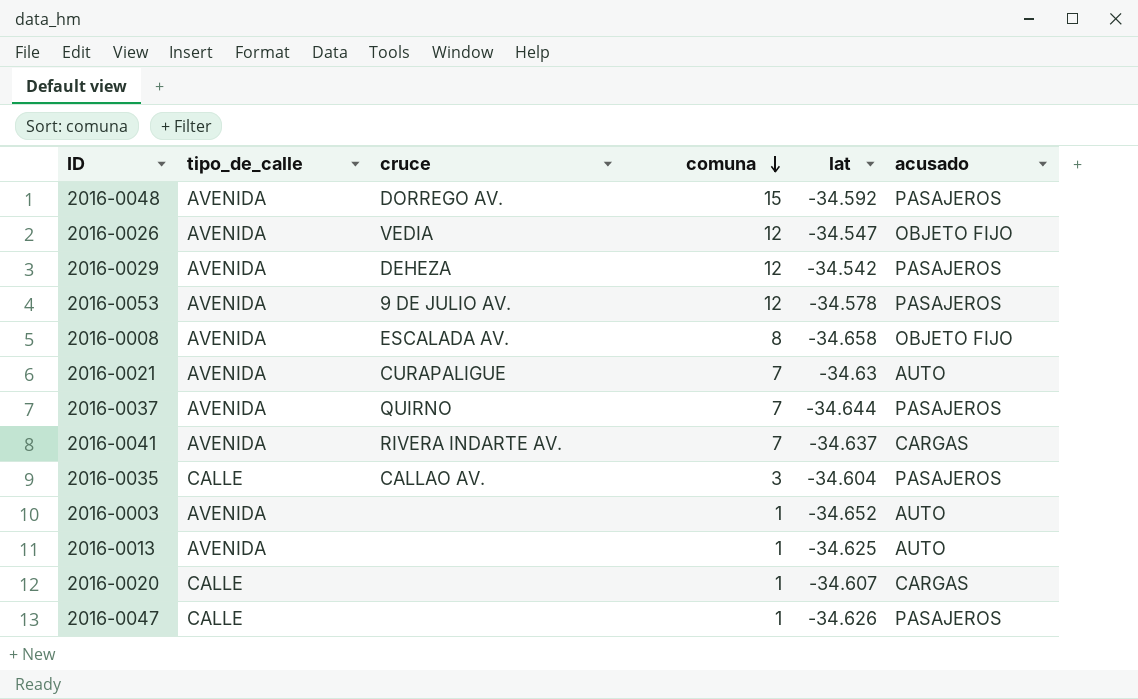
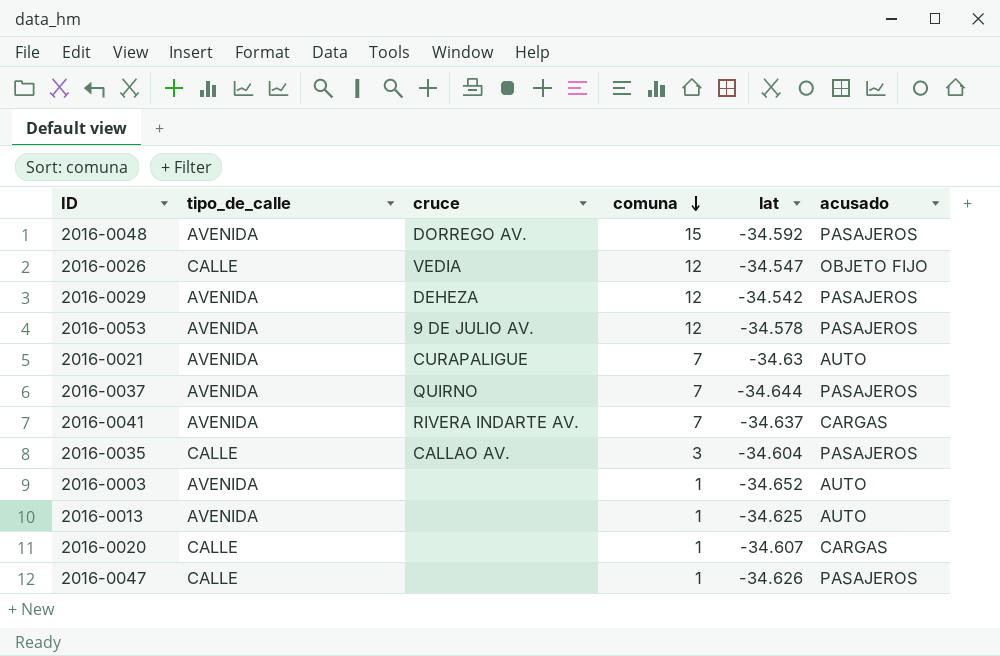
row 2016-0008: AVENIDA | ESCALADA AV. | 8 | -34.658 | OBJETO FIJO -> none
2016-0026 | tipo_de_calle: AVENIDA -> CALLE

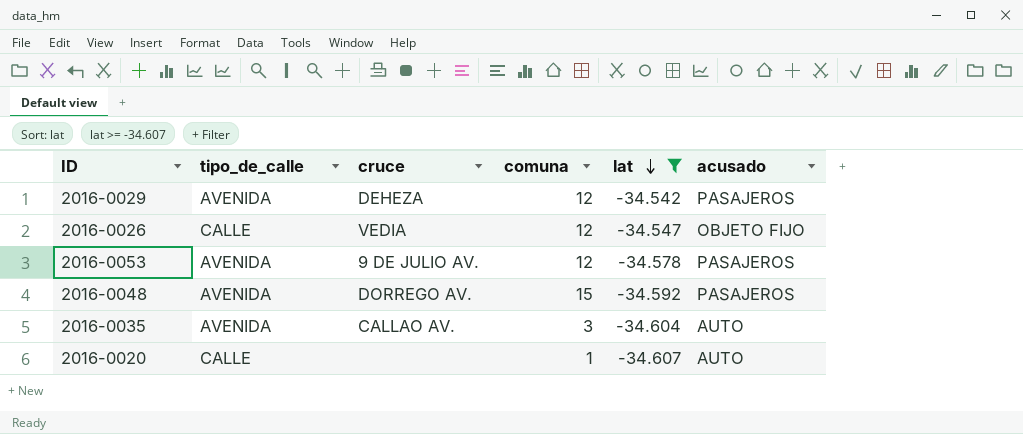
filter: none -> lat >= -34.607
row order: comuna descending -> lat descending
2016-0035 | tipo_de_calle: CALLE -> AVENIDA
2016-0035 | acusado: PASAJEROS -> AUTO
2016-0020 | acusado: CARGAS -> AUTO

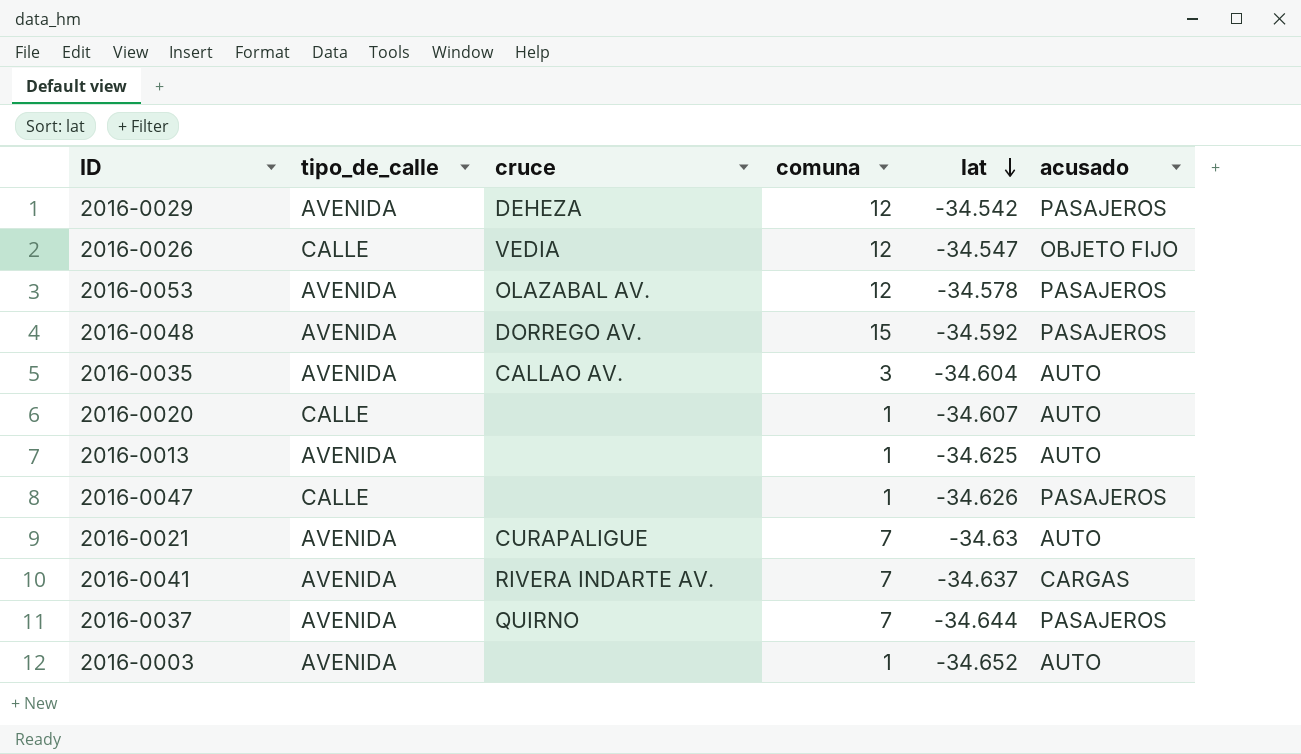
filter: lat >= -34.607 -> none
2016-0053 | cruce: 9 DE JULIO AV. -> OLAZABAL AV.

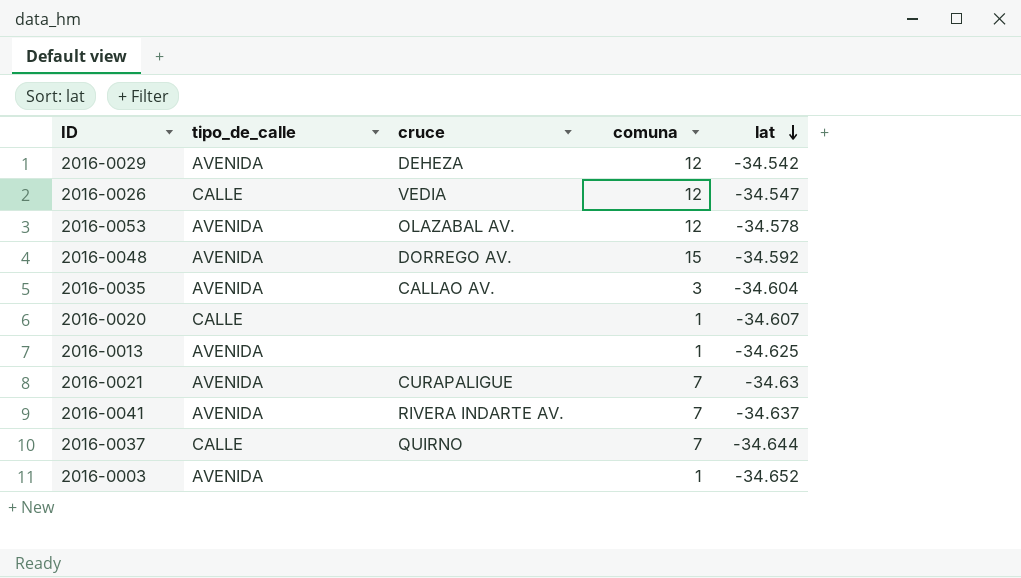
column acusado | position: 6 -> none
row 2016-0047: CALLE | none | 1 | -34.626 | PASAJEROS -> none
2016-0037 | tipo_de_calle: AVENIDA -> CALLE

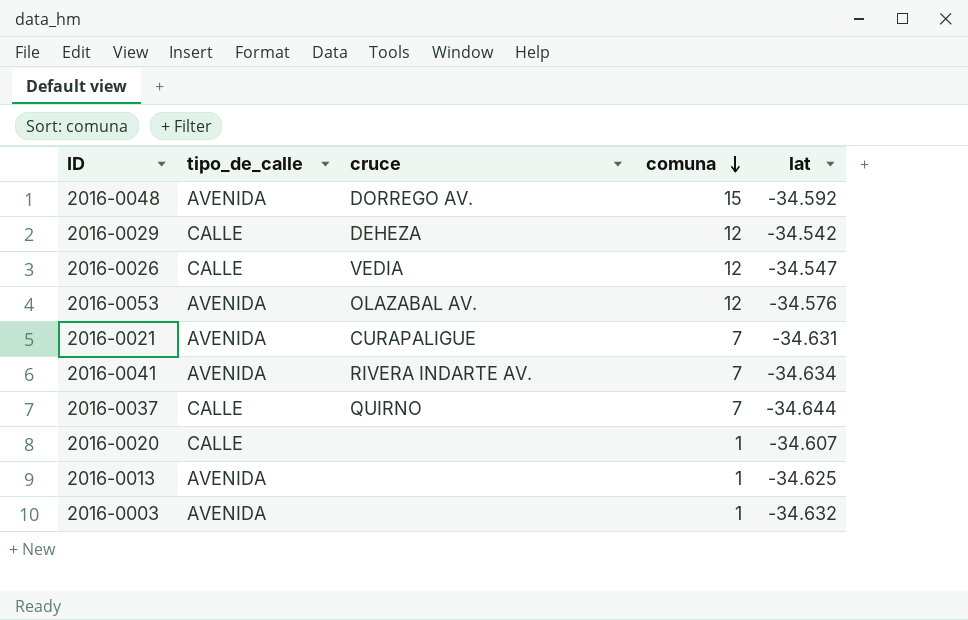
row order: lat descending -> comuna descending
row 2016-0035: AVENIDA | CALLAO AV. | 3 | -34.604 -> none
2016-0029 | tipo_de_calle: AVENIDA -> CALLE
2016-0053 | lat: -34.578 -> -34.576
2016-0021 | lat: -34.63 -> -34.631
2016-0041 | lat: -34.637 -> -34.634
2016-0003 | lat: -34.652 -> -34.632

